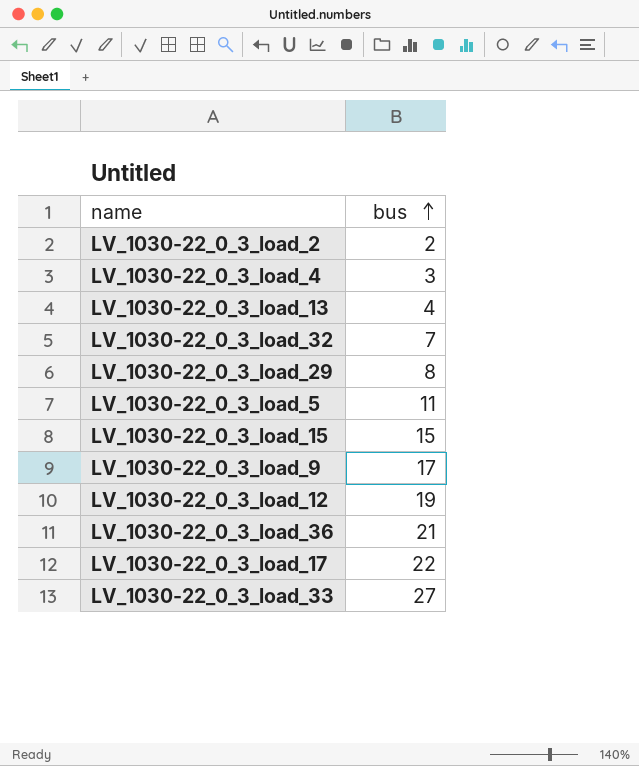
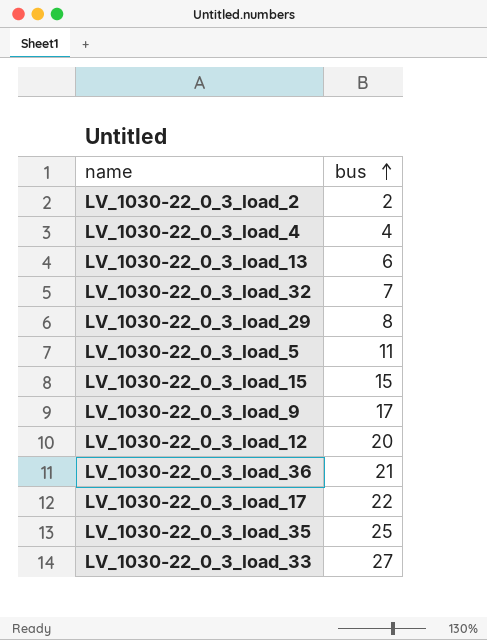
LV_1030-22_0_3_load_4 | bus: 3 -> 4
LV_1030-22_0_3_load_13 | bus: 4 -> 6
LV_1030-22_0_3_load_12 | bus: 19 -> 20
row LV_1030-22_0_3_load_35: none -> 25

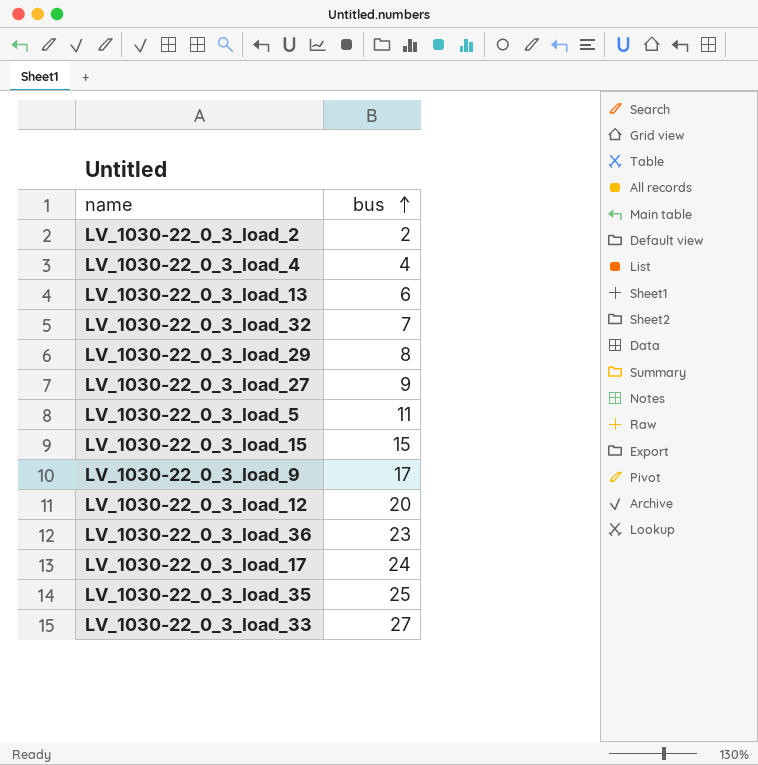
row LV_1030-22_0_3_load_27: none -> 9
LV_1030-22_0_3_load_36 | bus: 21 -> 23
LV_1030-22_0_3_load_17 | bus: 22 -> 24

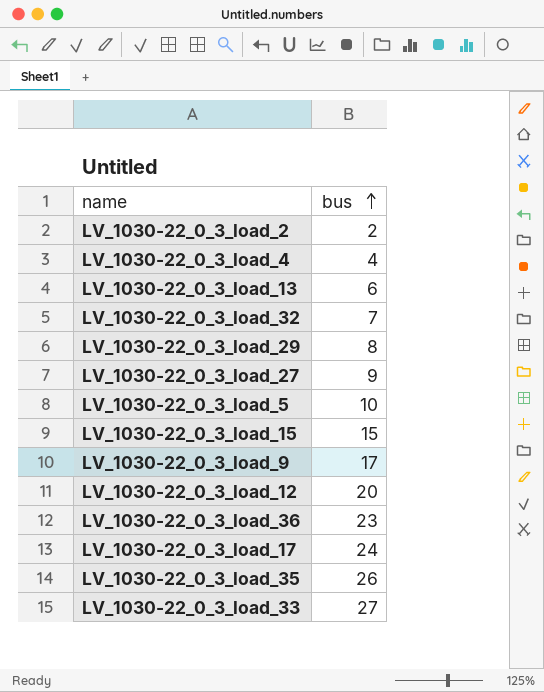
LV_1030-22_0_3_load_5 | bus: 11 -> 10
LV_1030-22_0_3_load_35 | bus: 25 -> 26

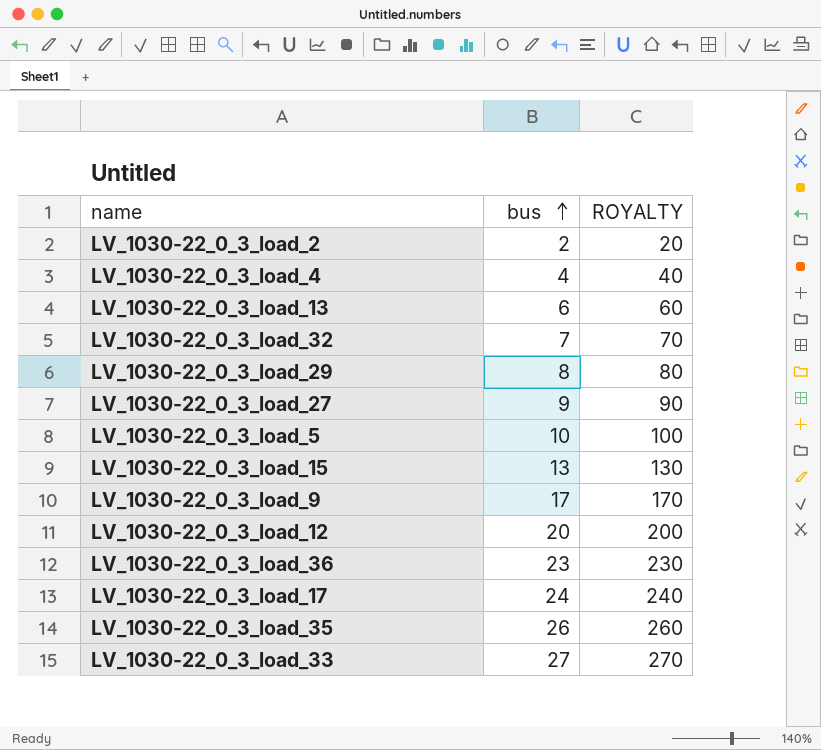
column ROYALTY | formula: none -> [bus] * 10
LV_1030-22_0_3_load_15 | bus: 15 -> 13

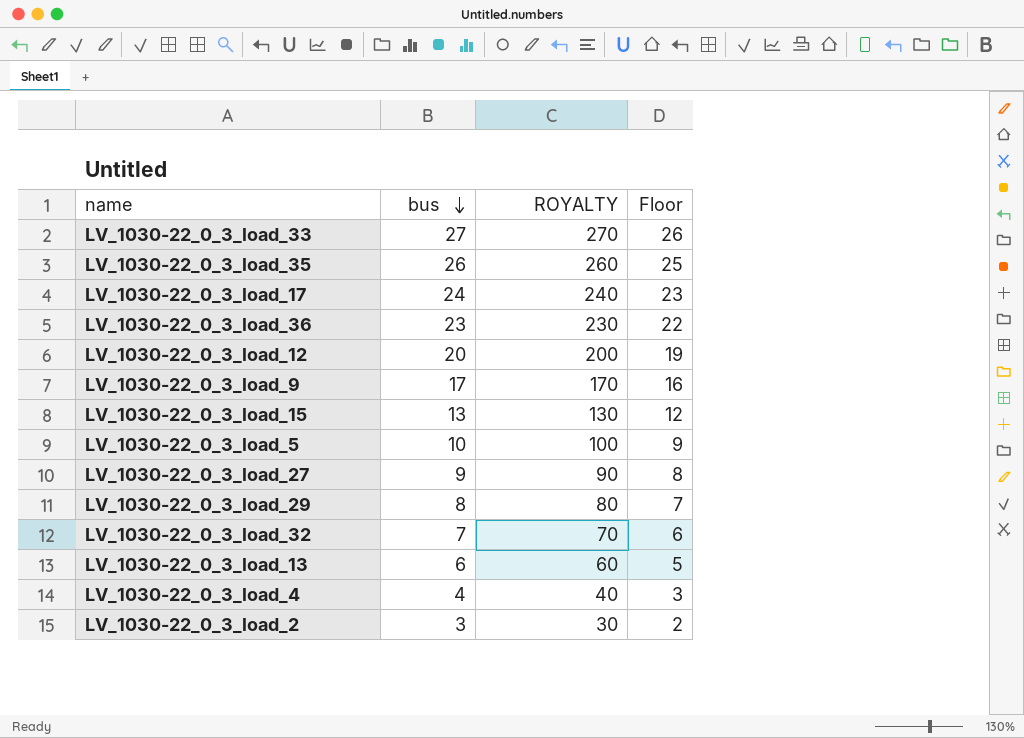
row order: bus ascending -> bus descending
column Floor | formula: none -> [bus] - 1
LV_1030-22_0_3_load_2 | bus: 2 -> 3
LV_1030-22_0_3_load_2 | ROYALTY: 20 -> 30

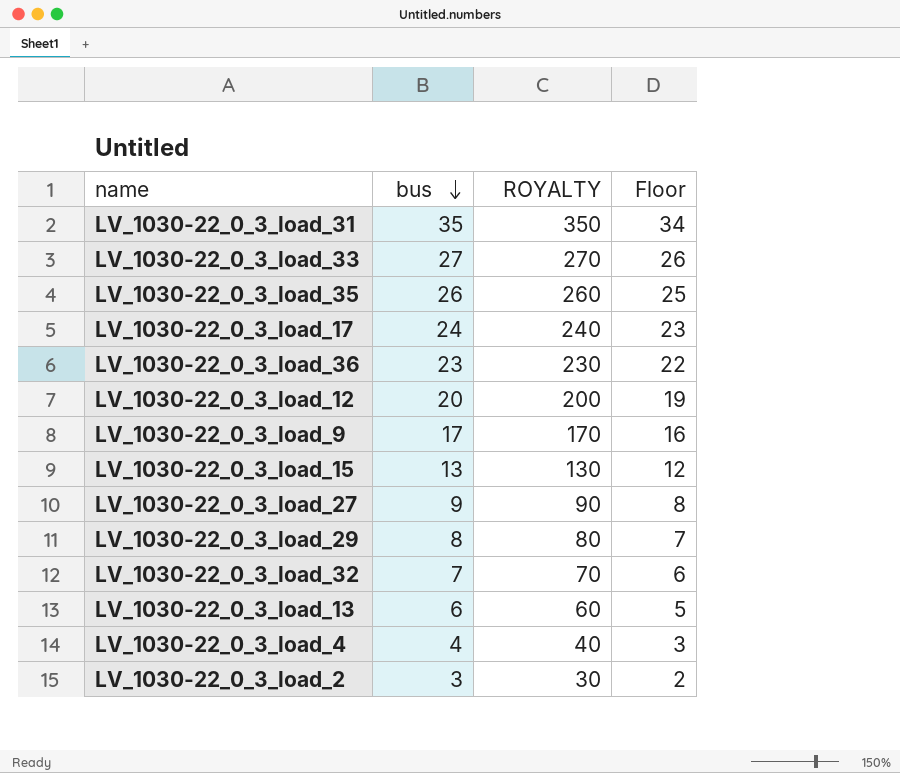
row LV_1030-22_0_3_load_5: 10 | 100 | 9 -> none
row LV_1030-22_0_3_load_31: none -> 35 | 350 | 34

